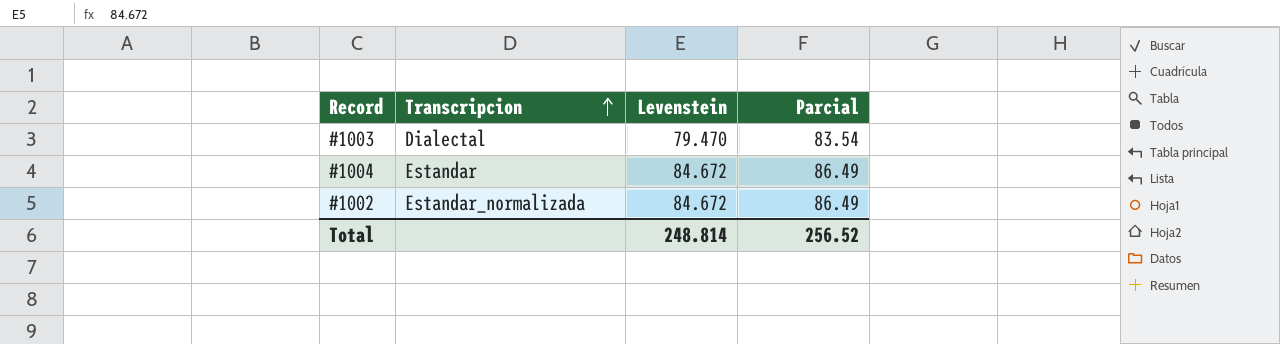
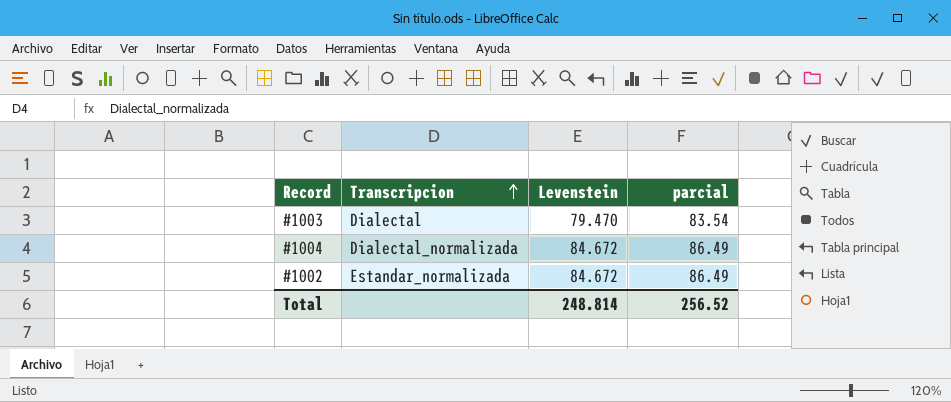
column name: Parcial -> parcial
#1004 | Transcripcion: Estandar -> Dialectal_normalizada

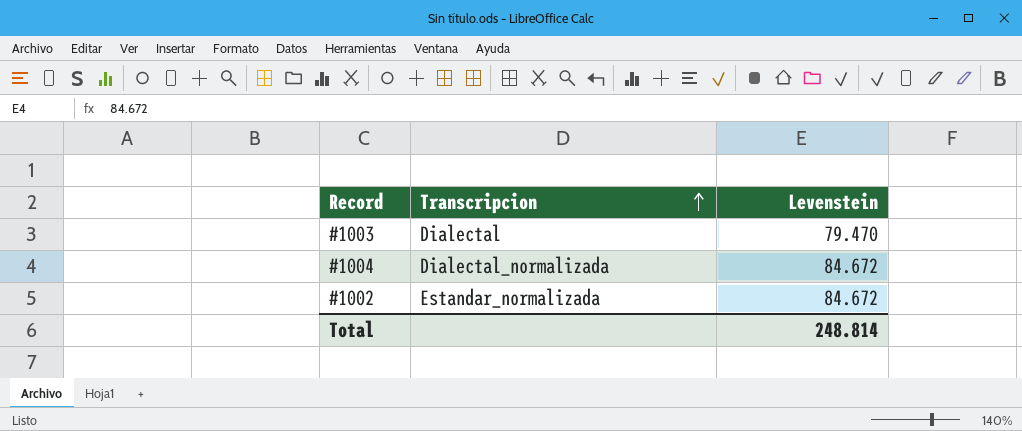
column parcial | position: 4 -> none

